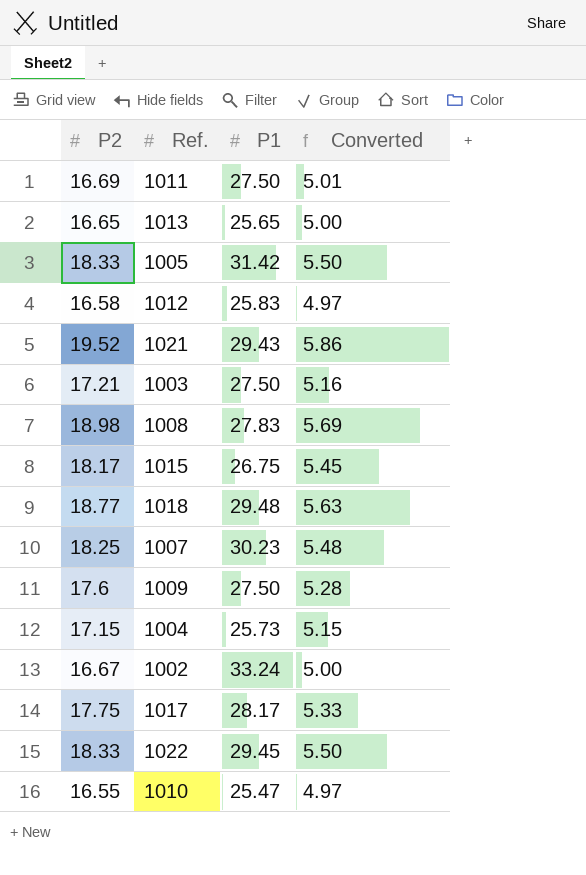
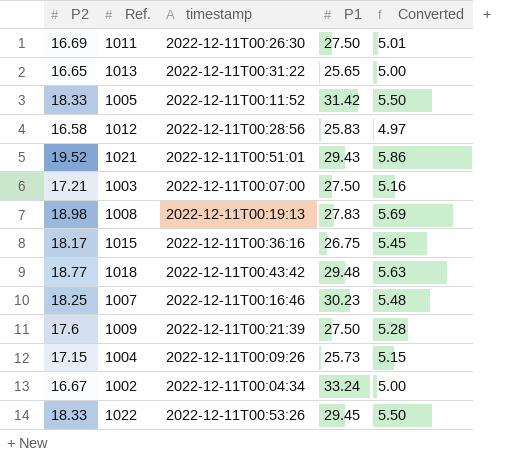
column timestamp | position: none -> 3
row 1017: 17.75 | 28.17 | 5.33 -> none
row 1010: 16.55 | 25.47 | 4.97 -> none

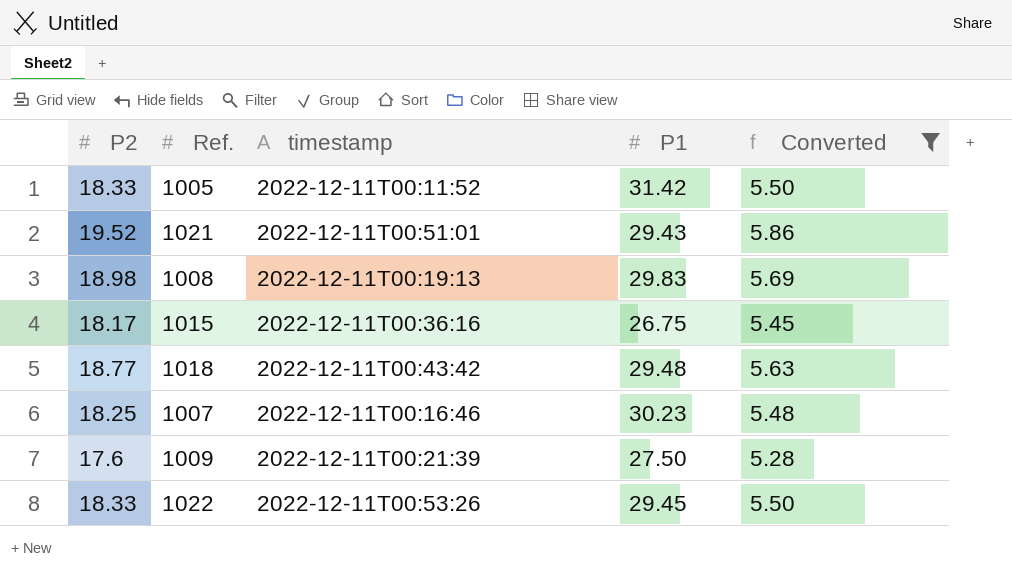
filter: none -> Converted >= 5.28
1008 | P1: 27.83 -> 29.83

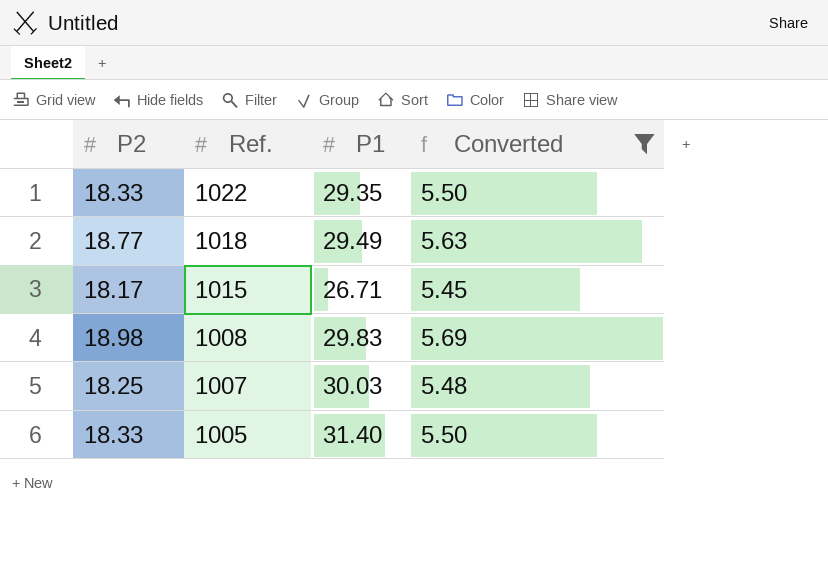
row order: none -> Ref. descending
column timestamp | position: 3 -> none
row 1021: 19.52 | 2022-12-11T00:51:01 | 29.43 | 5.86 -> none
row 1009: 17.6 | 2022-12-11T00:21:39 | 27.50 | 5.28 -> none
1022 | P1: 29.45 -> 29.35
1018 | P1: 29.48 -> 29.49
1015 | P1: 26.75 -> 26.71
1007 | P1: 30.23 -> 30.03
1005 | P1: 31.42 -> 31.40

